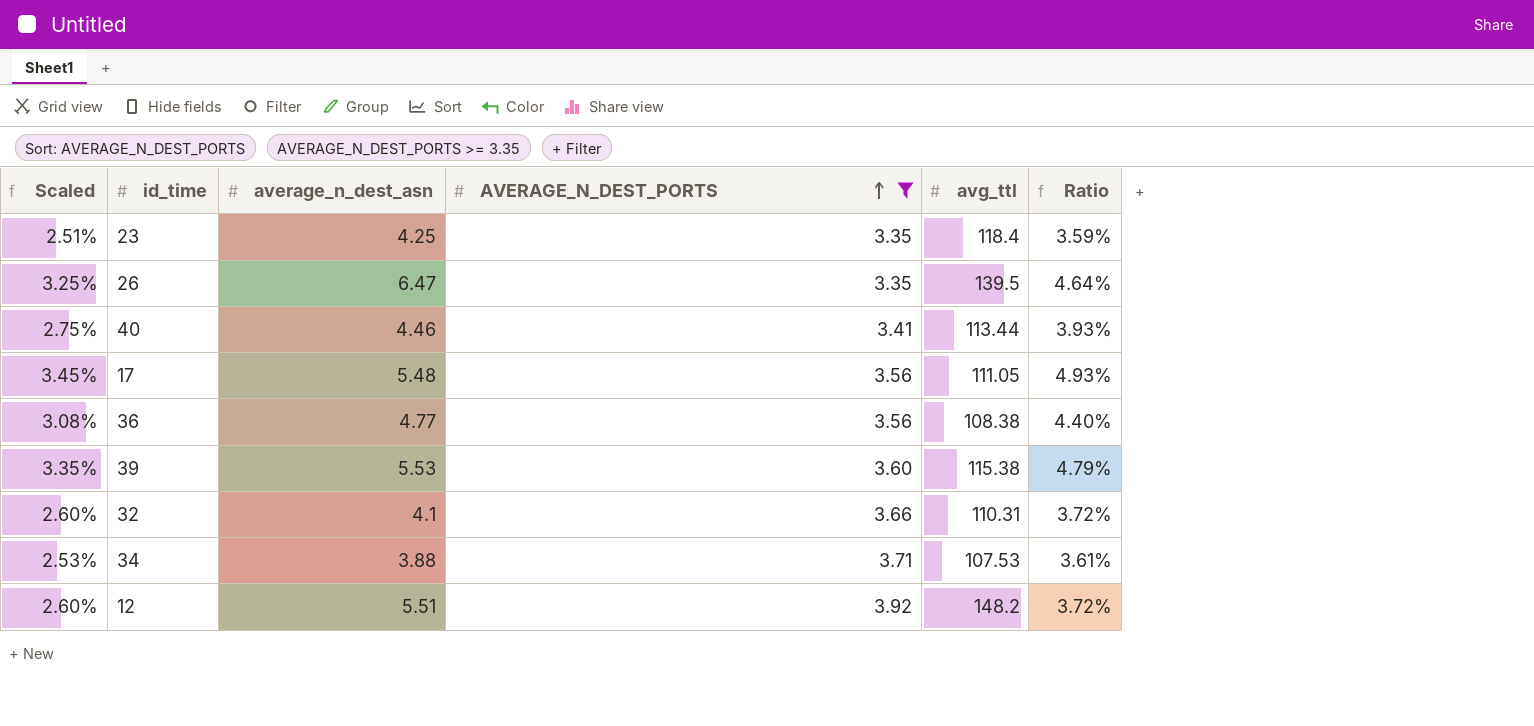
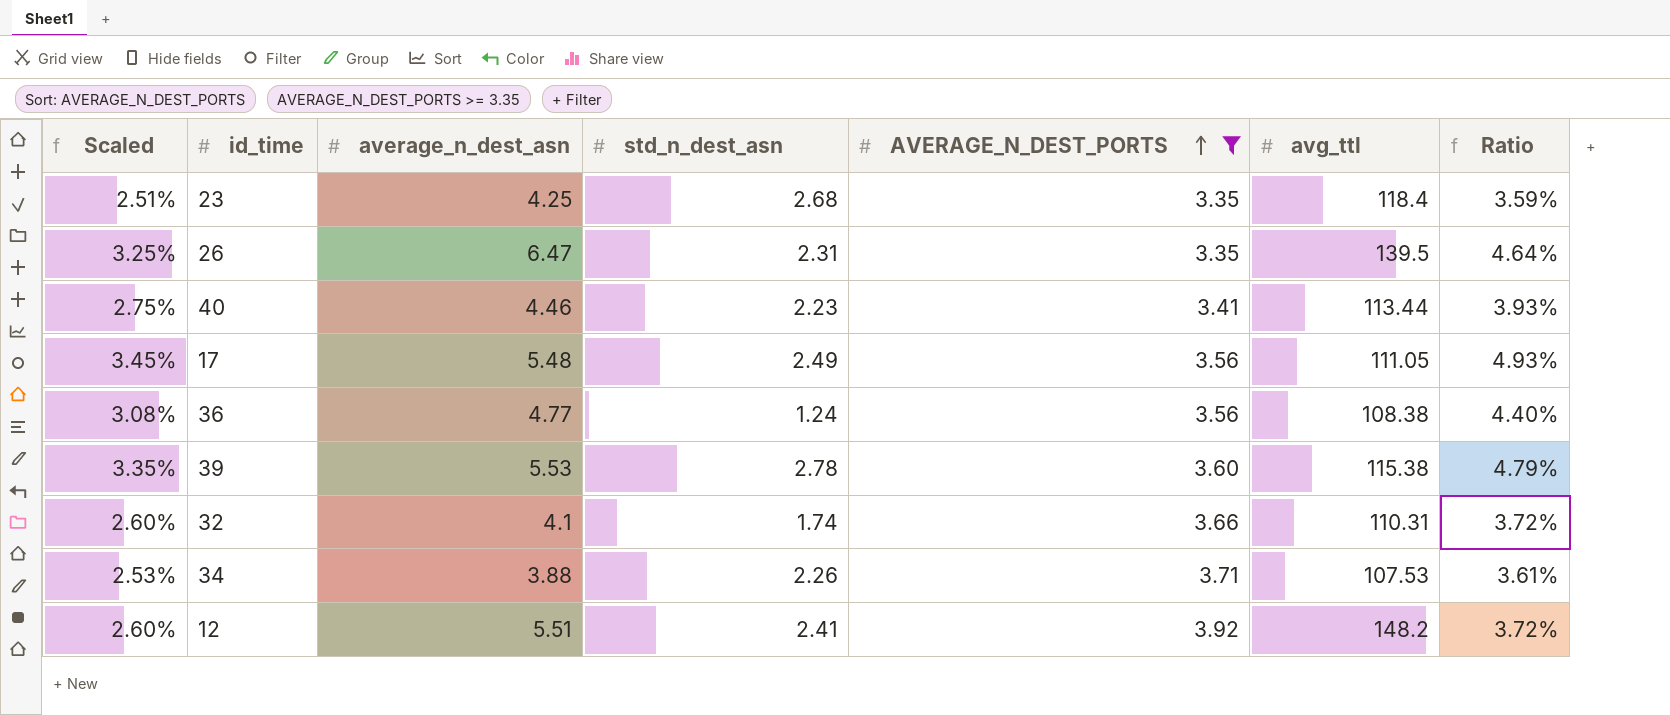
column std_n_dest_asn | position: none -> 4

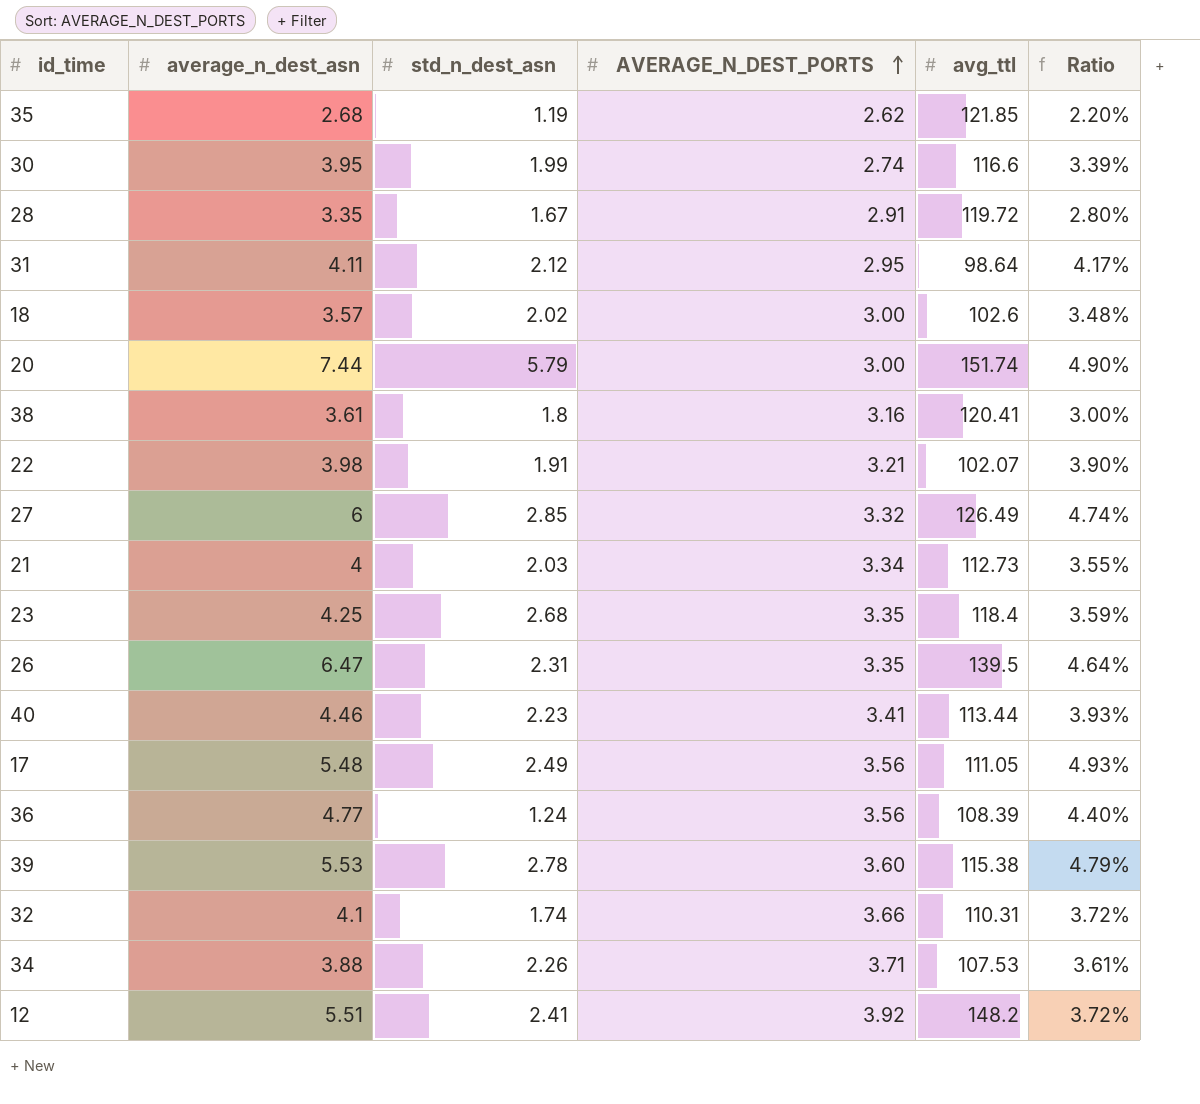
filter: AVERAGE_N_DEST_PORTS >= 3.35 -> none
column Scaled | formula: [Ratio] * 0.7 -> none
36 | avg_ttl: 108.38 -> 108.39

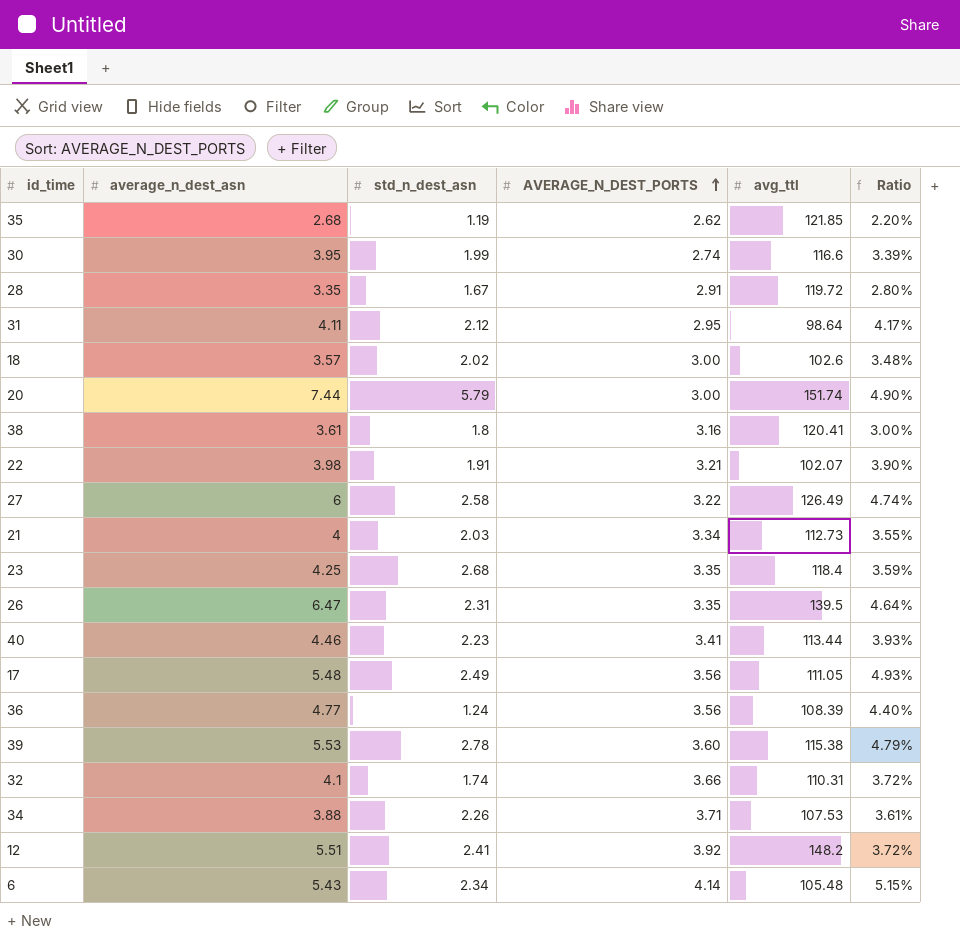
27 | std_n_dest_asn: 2.85 -> 2.58
27 | AVERAGE_N_DEST_PORTS: 3.32 -> 3.22
row 6: none -> 5.43 | 2.34 | 4.14 | 105.48 | 5.15%

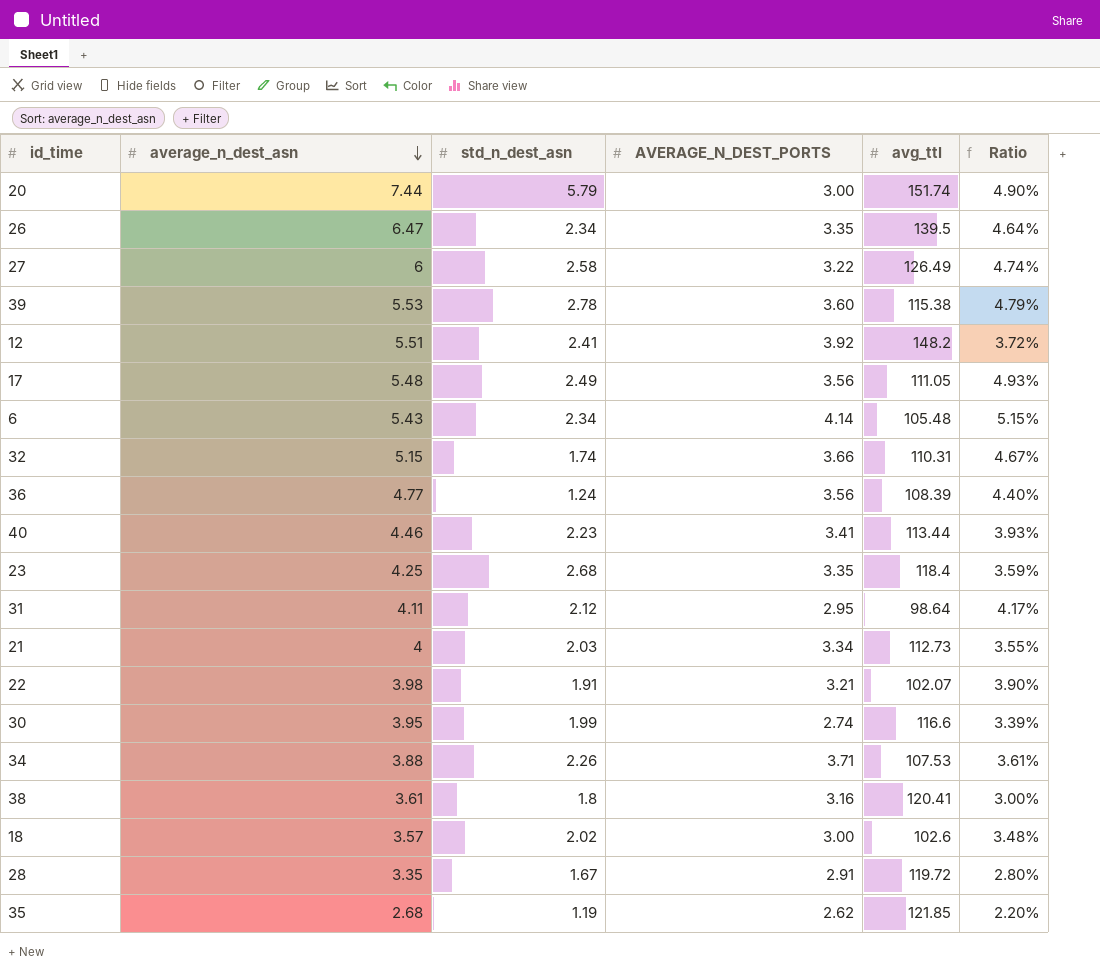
row order: AVERAGE_N_DEST_PORTS ascending -> average_n_dest_asn descending
26 | std_n_dest_asn: 2.31 -> 2.34
32 | average_n_dest_asn: 4.1 -> 5.15
32 | Ratio: 3.72% -> 4.67%

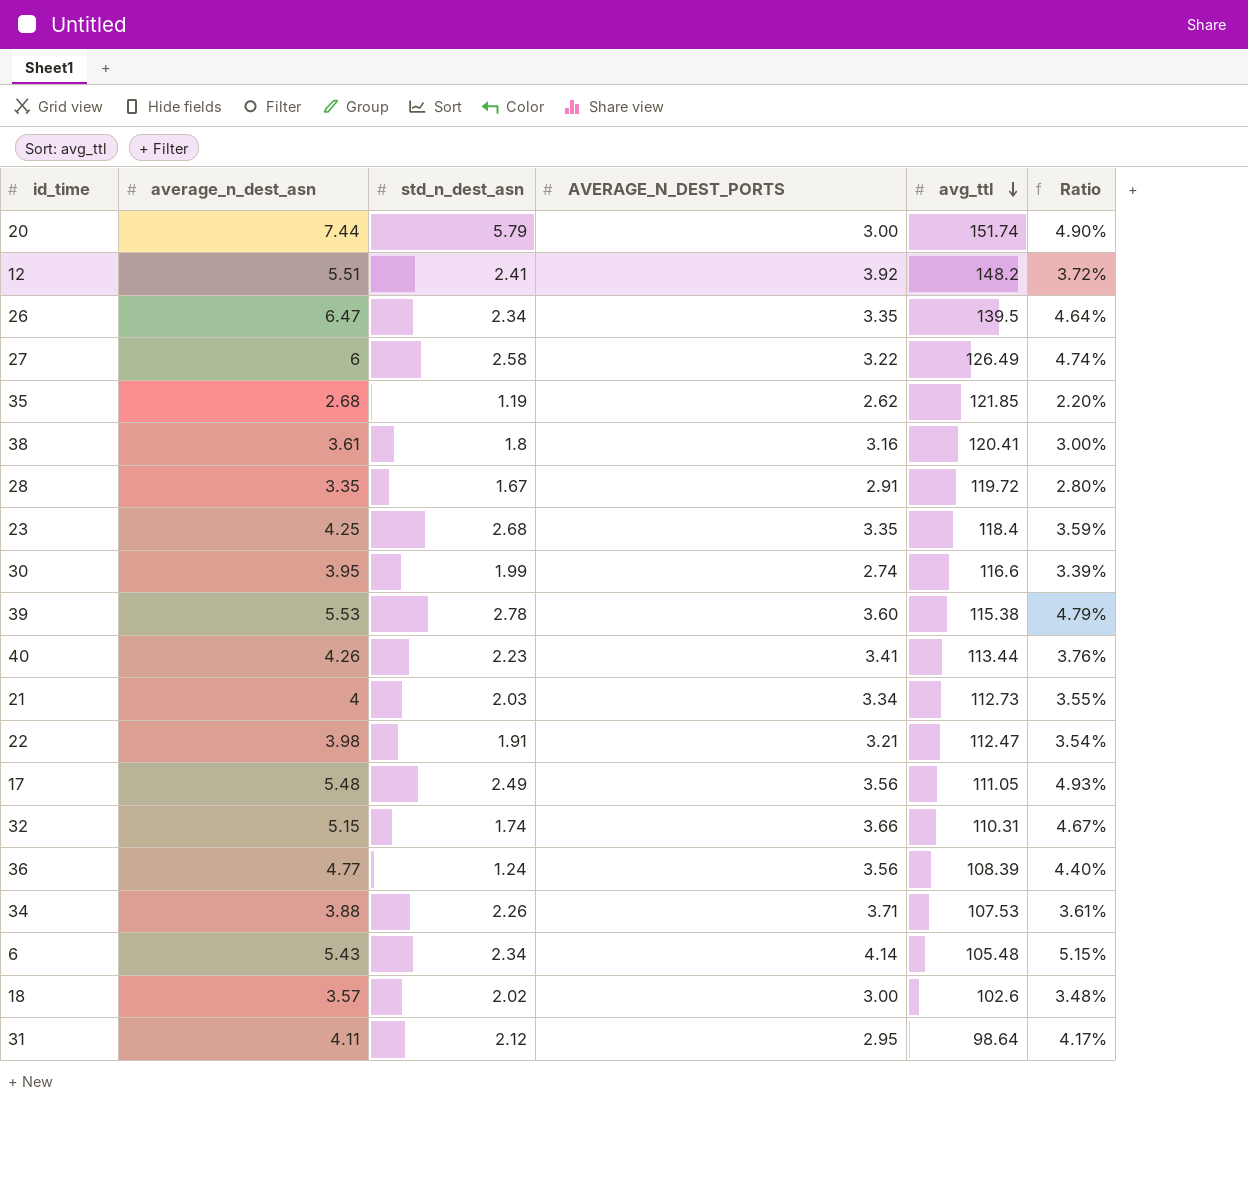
row order: average_n_dest_asn descending -> avg_ttl descending
40 | average_n_dest_asn: 4.46 -> 4.26
40 | Ratio: 3.93% -> 3.76%
22 | avg_ttl: 102.07 -> 112.47
22 | Ratio: 3.90% -> 3.54%

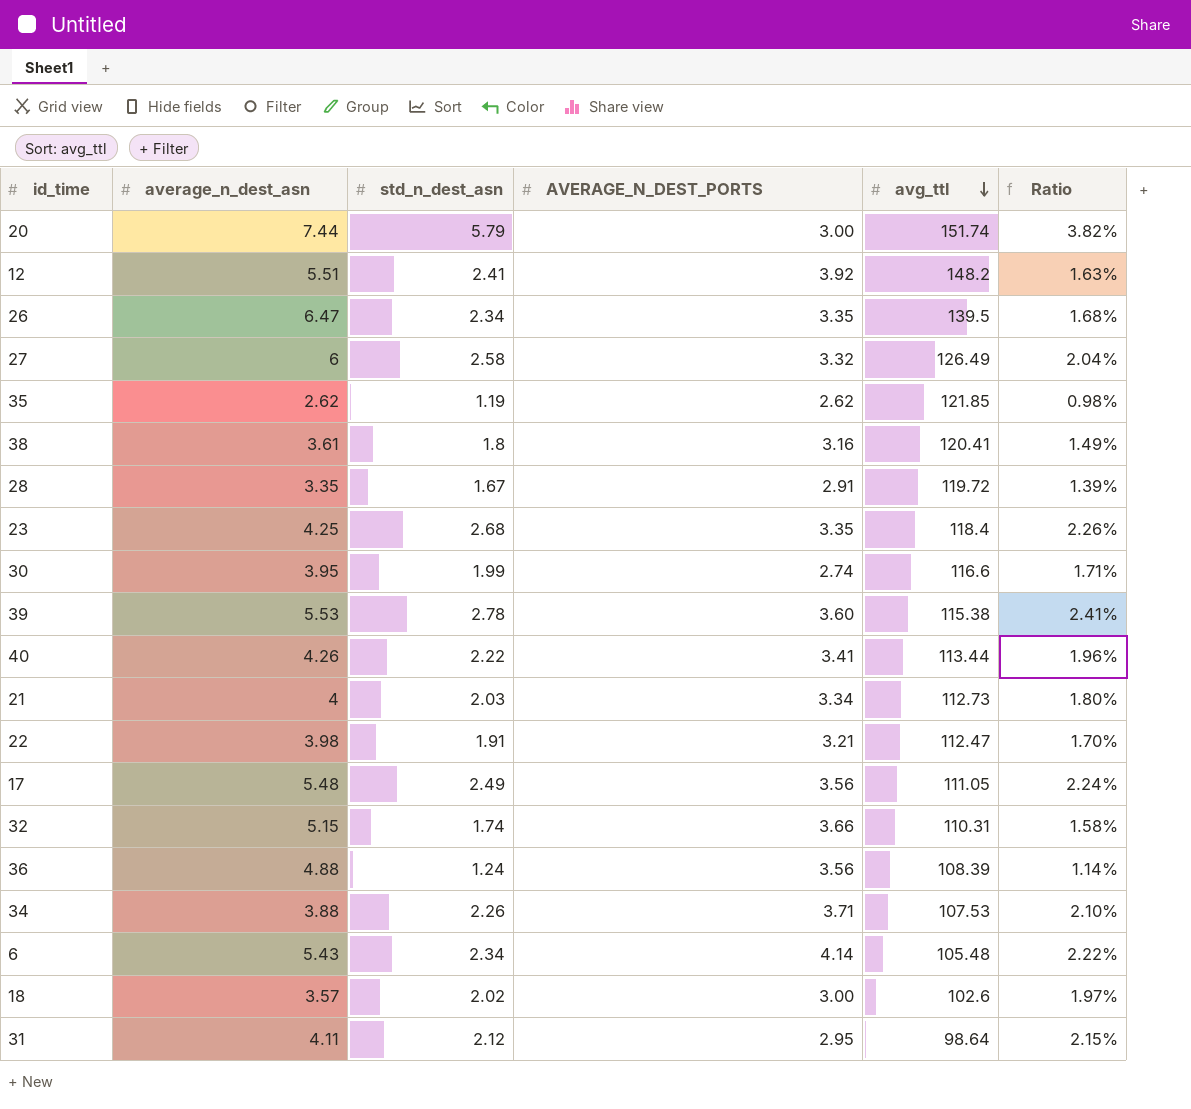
column Ratio | formula: [average_n_dest_asn] / [avg_ttl] -> [std_n_dest_asn] / [avg_ttl]
27 | AVERAGE_N_DEST_PORTS: 3.22 -> 3.32
35 | average_n_dest_asn: 2.68 -> 2.62
40 | std_n_dest_asn: 2.23 -> 2.22
36 | average_n_dest_asn: 4.77 -> 4.88

